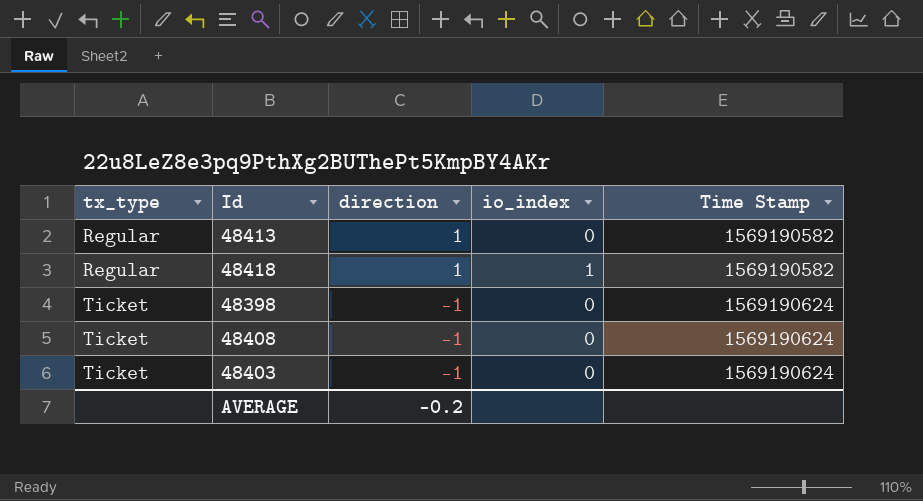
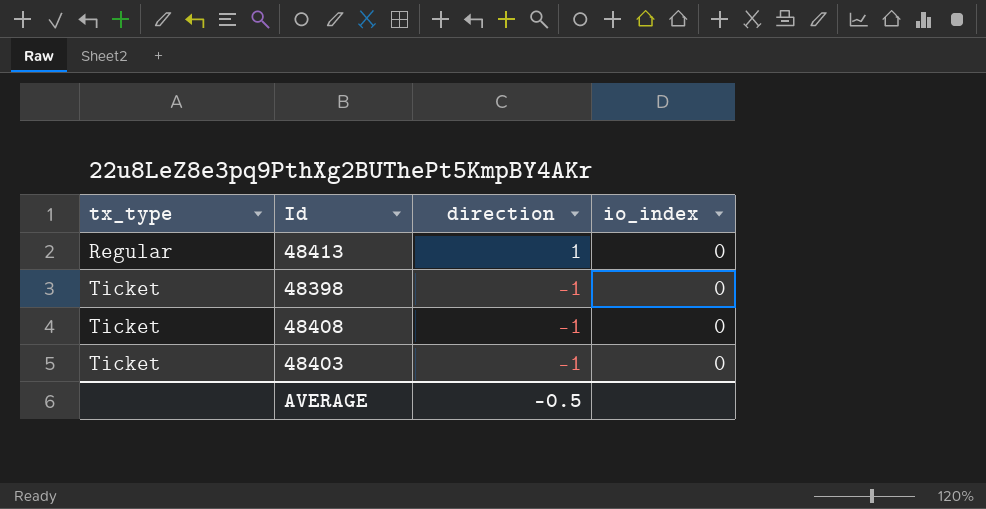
column Time Stamp | position: 5 -> none
row 48418: Regular | 1 | 1 | 1569190582 -> none
AVERAGE | direction: -0.2 -> -0.5

